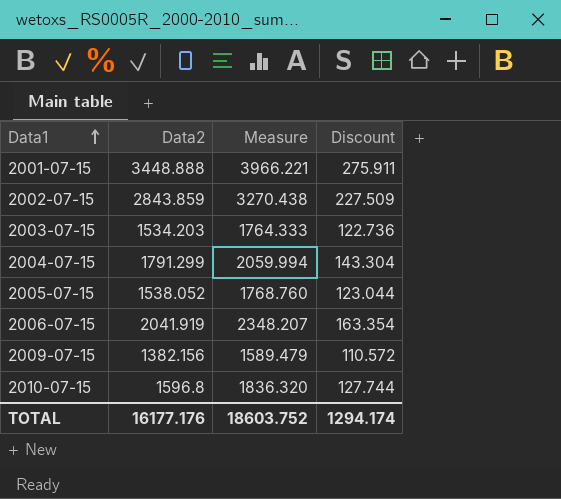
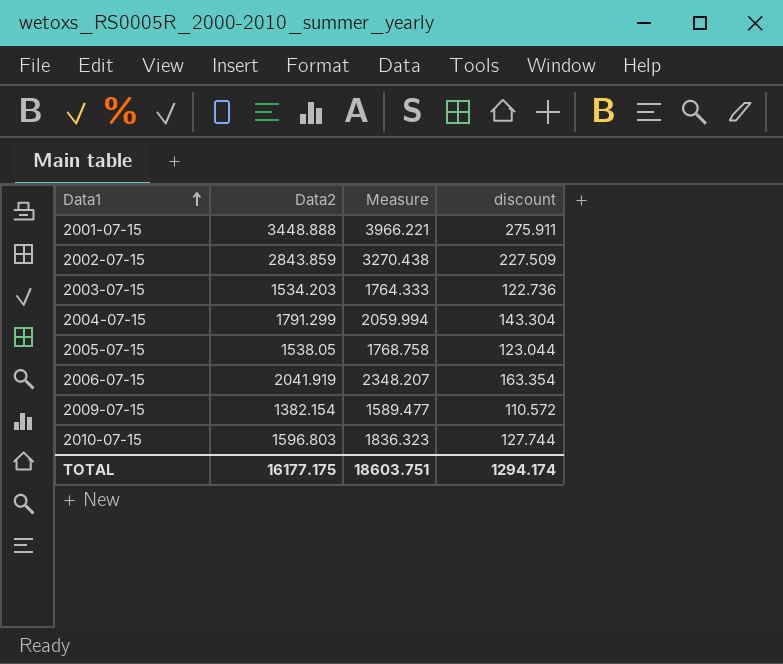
column name: Discount -> discount
2005-07-15 | Data2: 1538.052 -> 1538.05
2005-07-15 | Measure: 1768.760 -> 1768.758
2009-07-15 | Data2: 1382.156 -> 1382.154
2009-07-15 | Measure: 1589.479 -> 1589.477
2010-07-15 | Data2: 1596.8 -> 1596.803
2010-07-15 | Measure: 1836.320 -> 1836.323
TOTAL | Data2: 16177.176 -> 16177.175
TOTAL | Measure: 18603.752 -> 18603.751

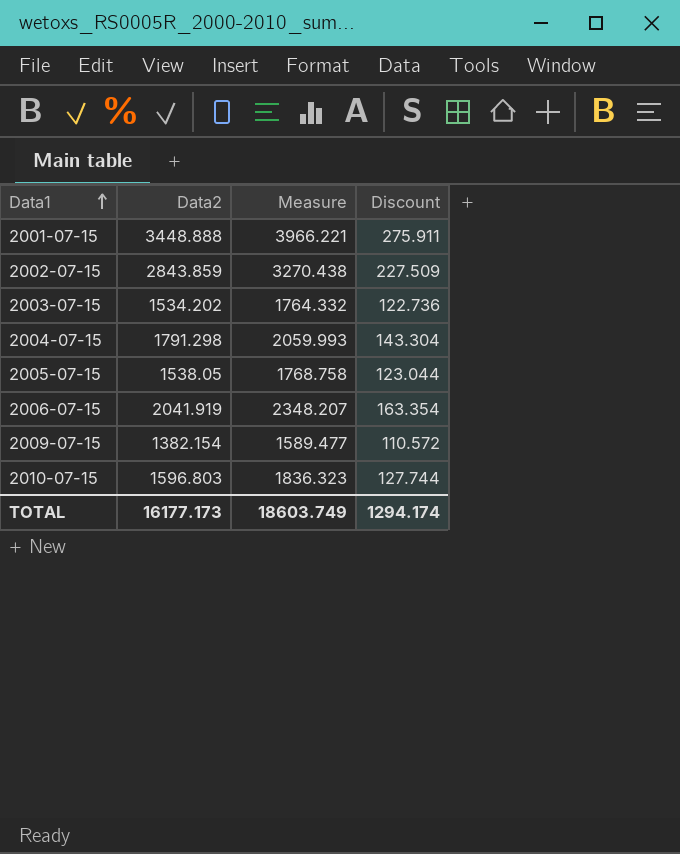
column name: discount -> Discount
2003-07-15 | Data2: 1534.203 -> 1534.202
2003-07-15 | Measure: 1764.333 -> 1764.332
2004-07-15 | Data2: 1791.299 -> 1791.298
2004-07-15 | Measure: 2059.994 -> 2059.993
TOTAL | Data2: 16177.175 -> 16177.173
TOTAL | Measure: 18603.751 -> 18603.749

